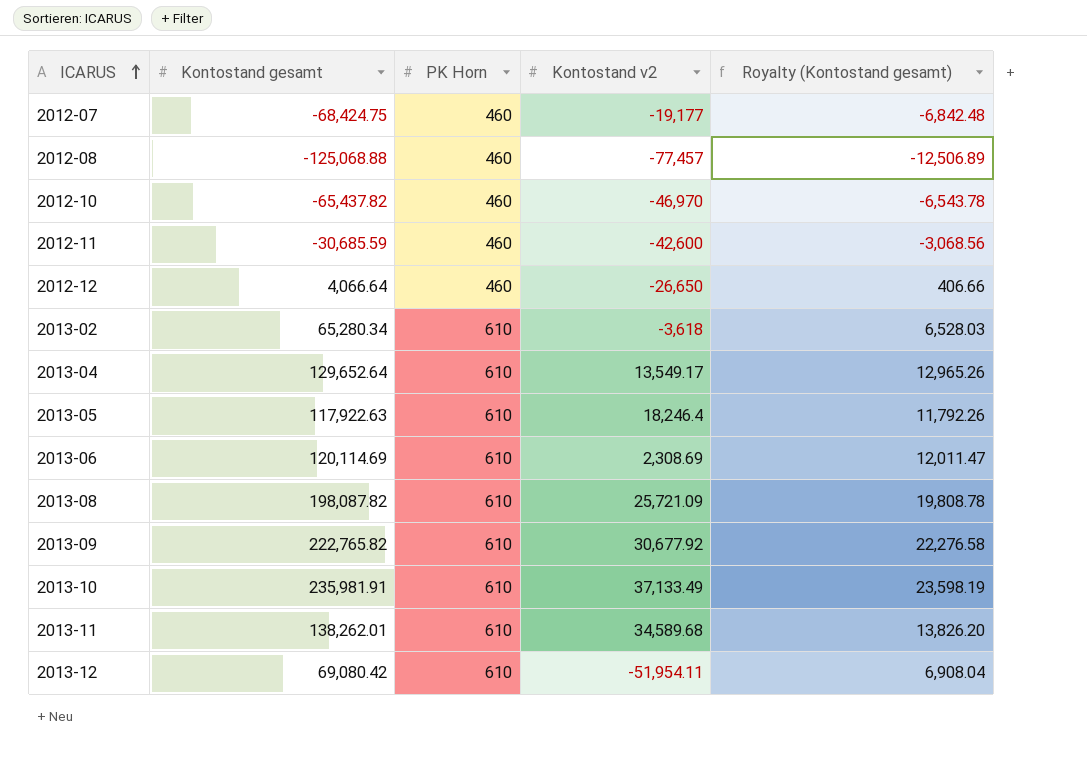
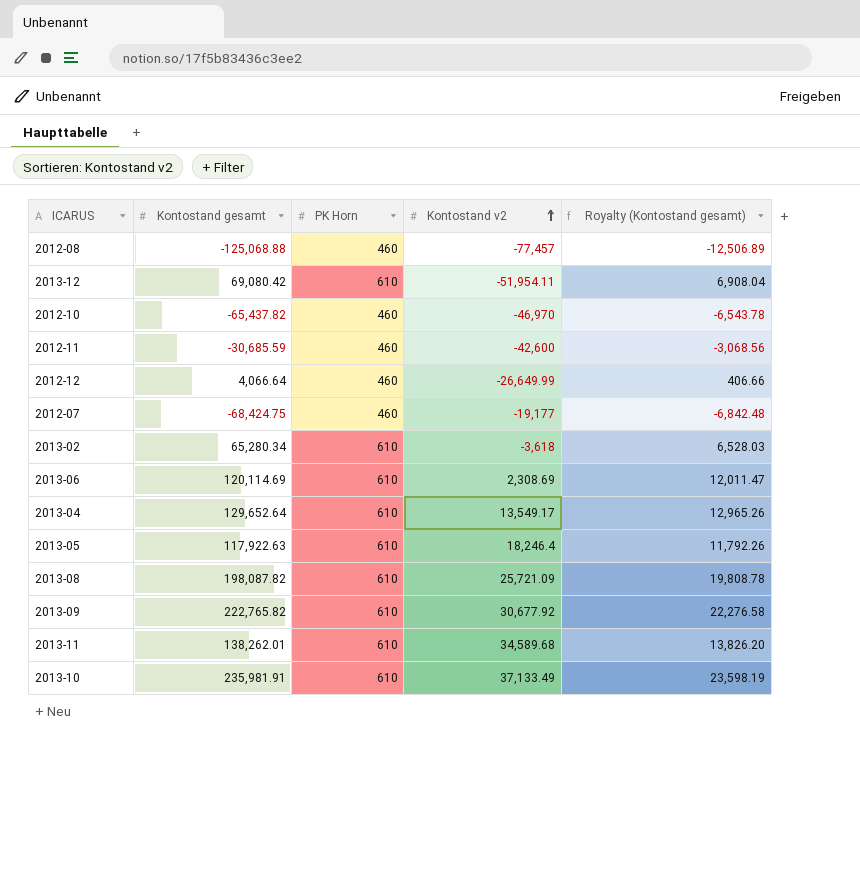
row order: ICARUS ascending -> Kontostand v2 ascending
2012-12 | Kontostand v2: -26,650 -> -26,649.99

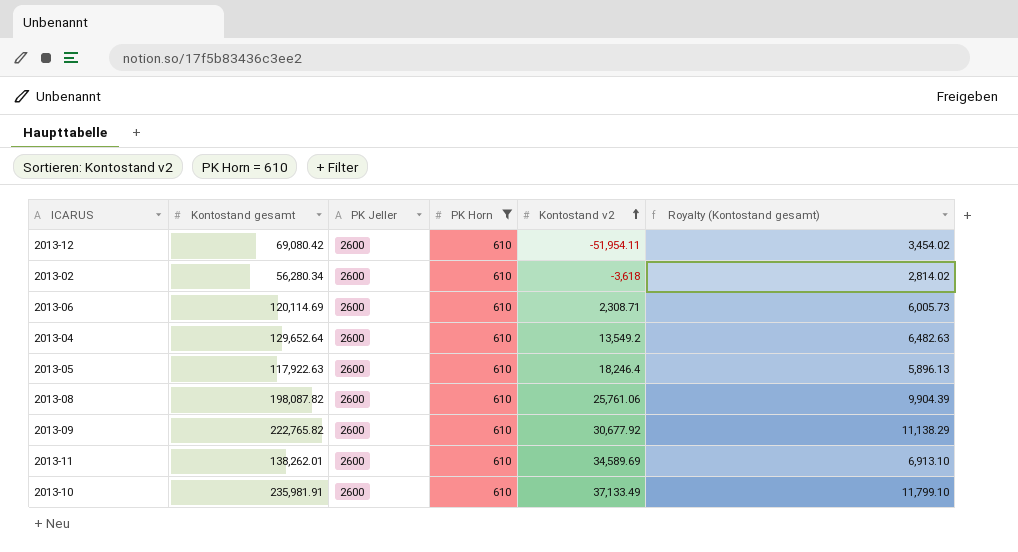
filter: none -> PK Horn = 610
column PK Jeller | position: none -> 3
column Royalty (Kontostand gesamt) | formula: [Kontostand gesamt] * 0.1 -> [Kontostand gesamt] * 0.05
2013-02 | Kontostand gesamt: 65,280.34 -> 56,280.34
2013-06 | Kontostand v2: 2,308.69 -> 2,308.71
2013-04 | Kontostand v2: 13,549.17 -> 13,549.2
2013-08 | Kontostand v2: 25,721.09 -> 25,761.06
2013-11 | Kontostand v2: 34,589.68 -> 34,589.69

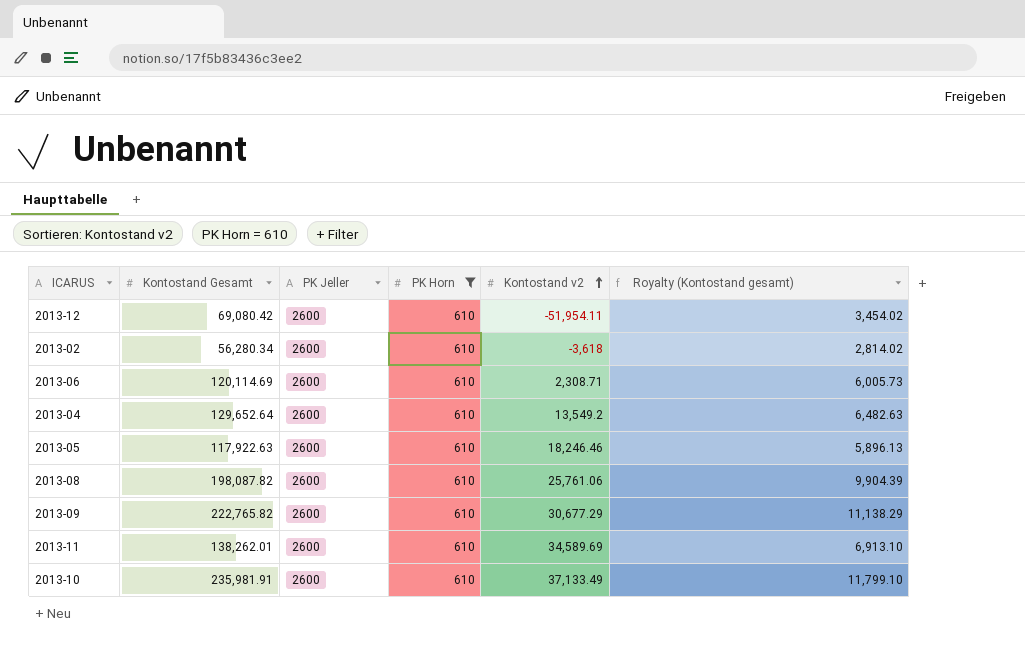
column name: Kontostand gesamt -> Kontostand Gesamt
2013-05 | Kontostand v2: 18,246.4 -> 18,246.46
2013-09 | Kontostand v2: 30,677.92 -> 30,677.29

